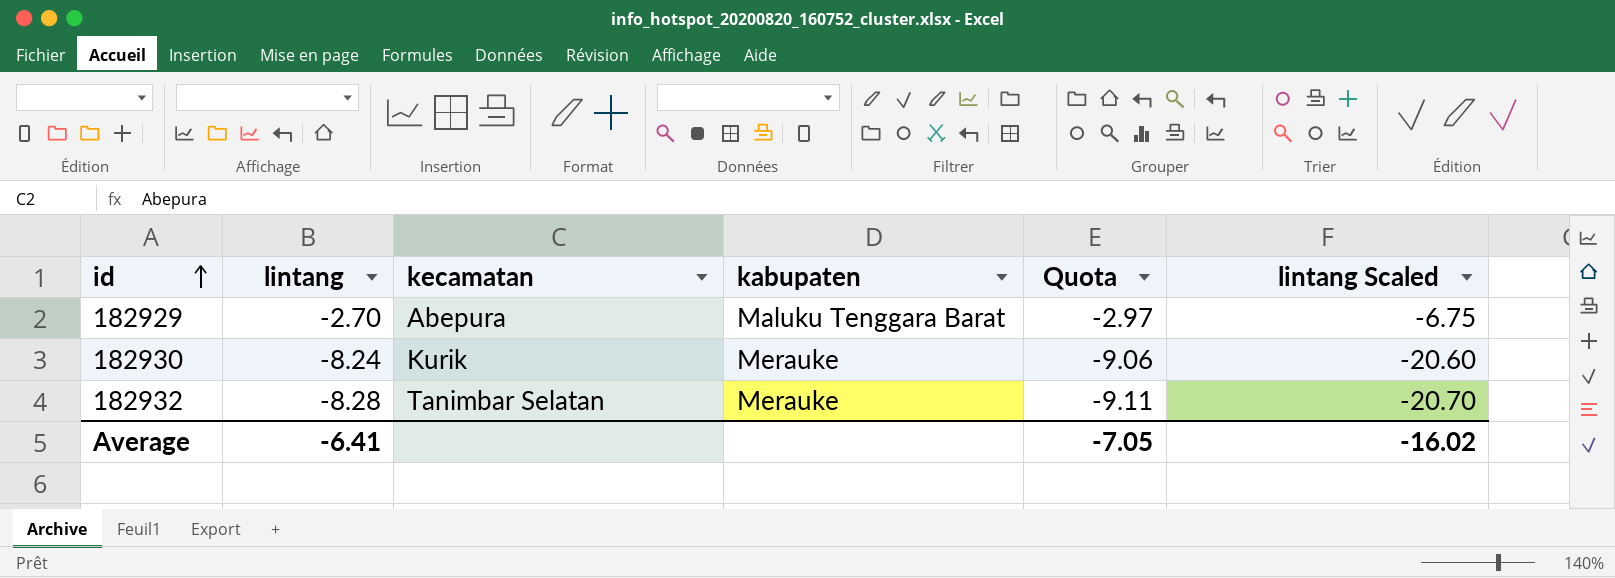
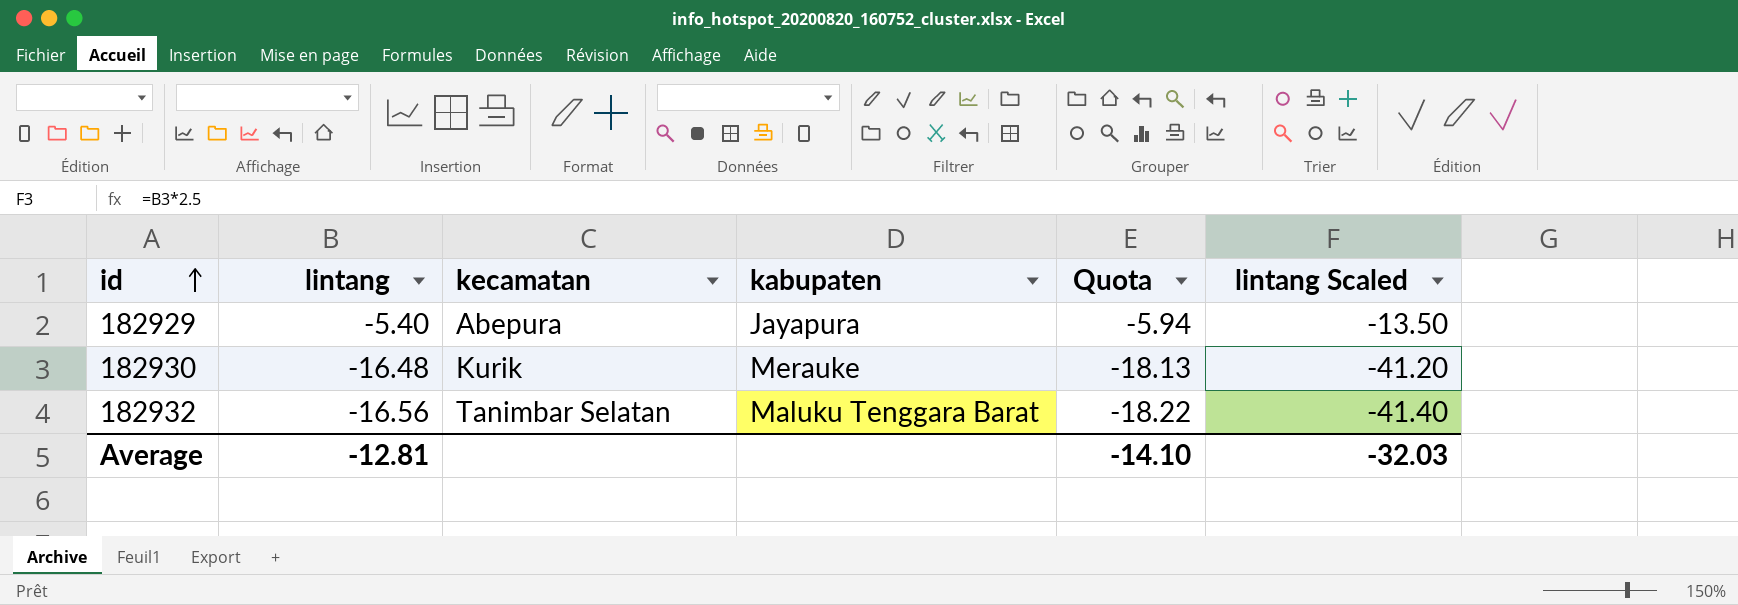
182929 | lintang: -2.70 -> -5.40
182929 | kabupaten: Maluku Tenggara Barat -> Jayapura
182929 | Quota: -2.97 -> -5.94
182929 | lintang Scaled: -6.75 -> -13.50
182930 | lintang: -8.24 -> -16.48
182930 | Quota: -9.06 -> -18.13
182930 | lintang Scaled: -20.60 -> -41.20
182932 | lintang: -8.28 -> -16.56
182932 | kabupaten: Merauke -> Maluku Tenggara Barat
182932 | Quota: -9.11 -> -18.22
182932 | lintang Scaled: -20.70 -> -41.40
Average | lintang: -6.41 -> -12.81
Average | Quota: -7.05 -> -14.10
Average | lintang Scaled: -16.02 -> -32.03

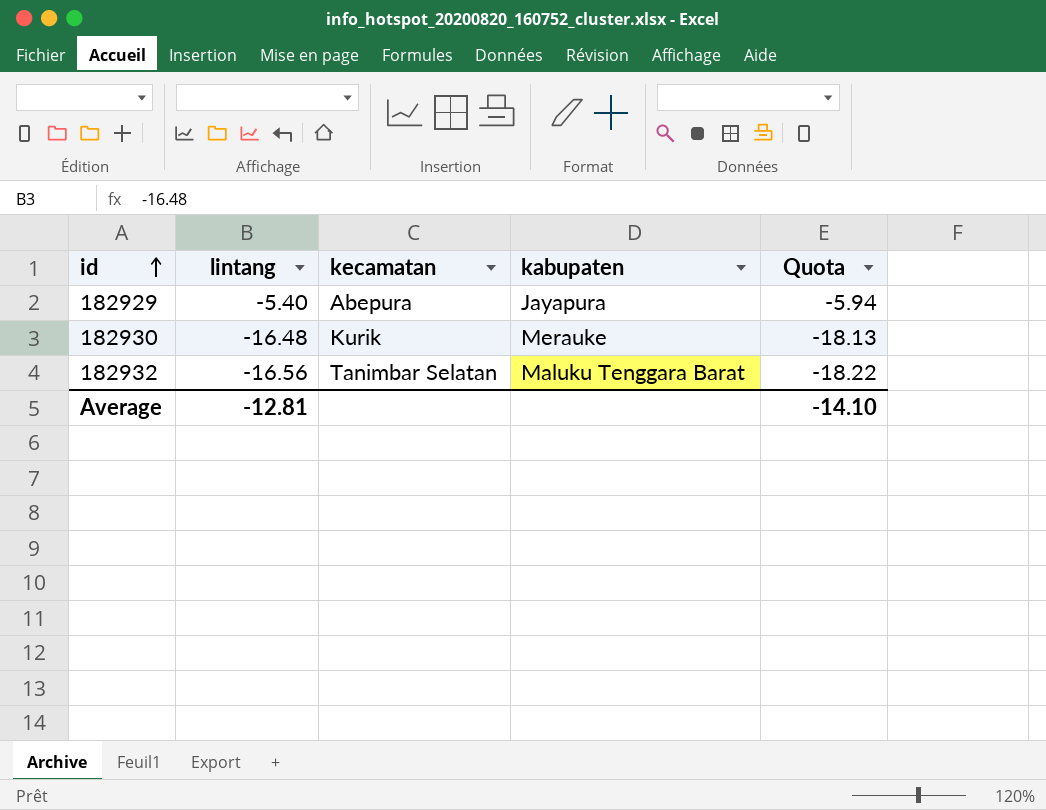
column lintang Scaled | formula: [lintang] * 2.5 -> none

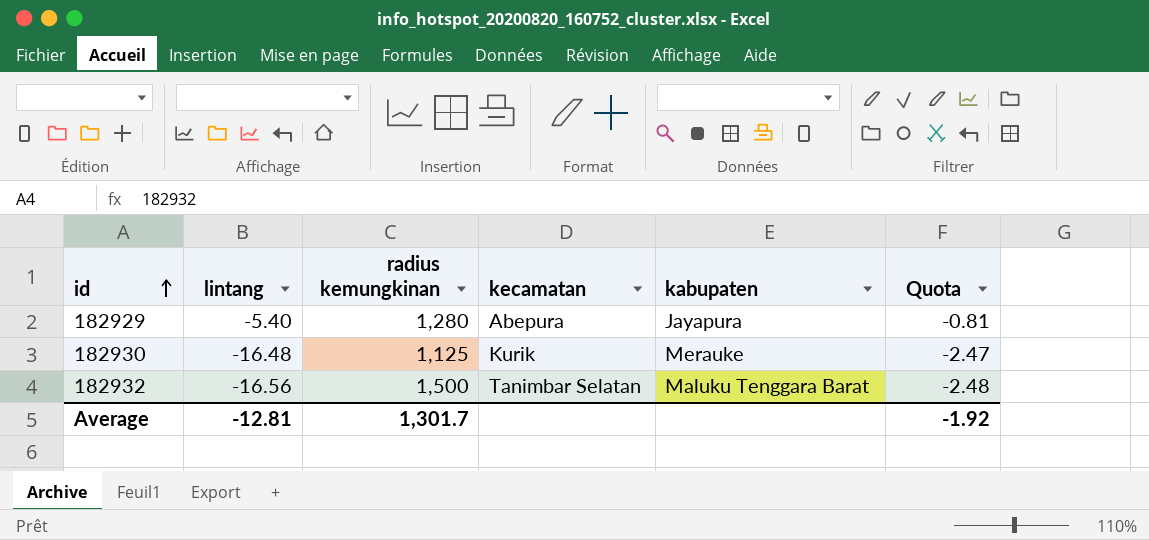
column radius kemungkinan | position: none -> 3
column Quota | formula: [lintang] * 1.1 -> [lintang] * 0.15
Average | Quota: -14.10 -> -1.92

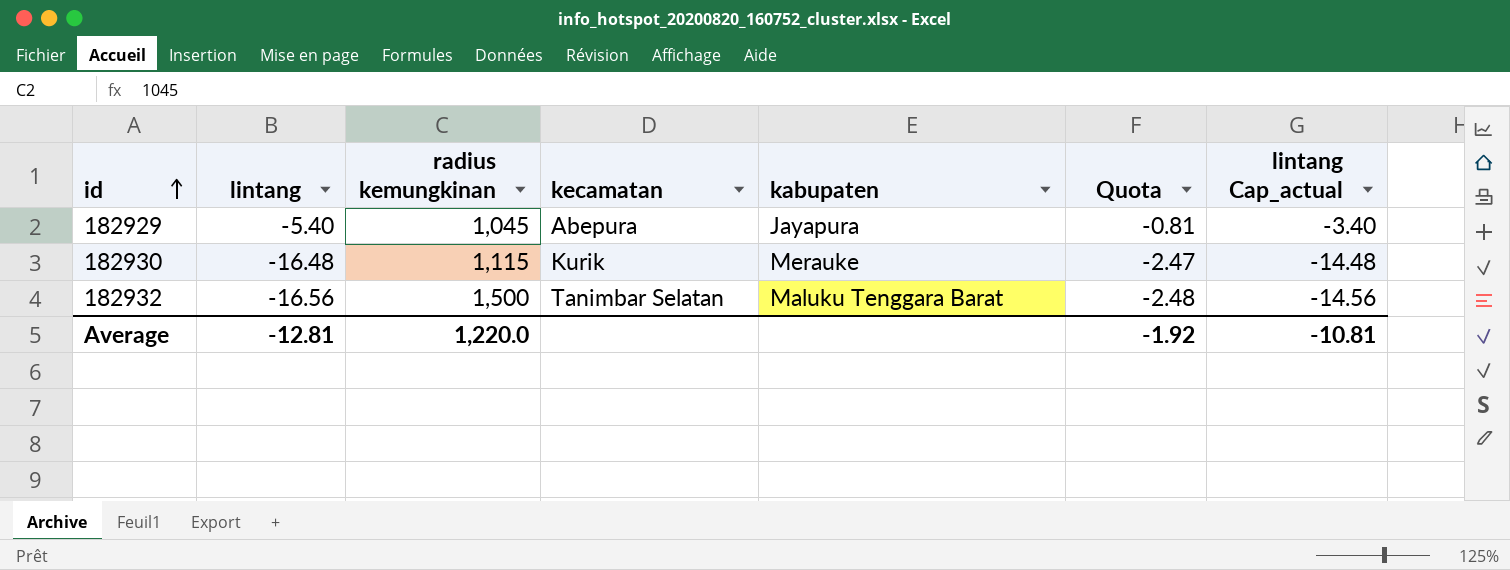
column lintang Cap_actual | formula: none -> [lintang] + 2
182929 | radius kemungkinan: 1,280 -> 1,045
182930 | radius kemungkinan: 1,125 -> 1,115
Average | radius kemungkinan: 1,301.7 -> 1,220.0

